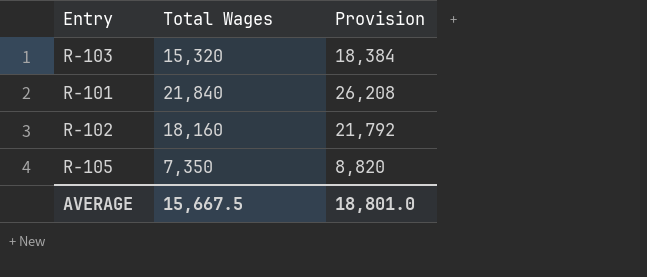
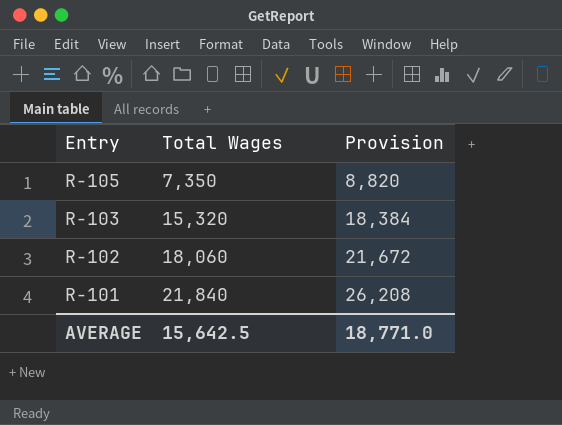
row order: none -> Entry descending
R-102 | Total Wages: 18,160 -> 18,060
R-102 | Provision: 21,792 -> 21,672
AVERAGE | Total Wages: 15,667.5 -> 15,642.5
AVERAGE | Provision: 18,801.0 -> 18,771.0

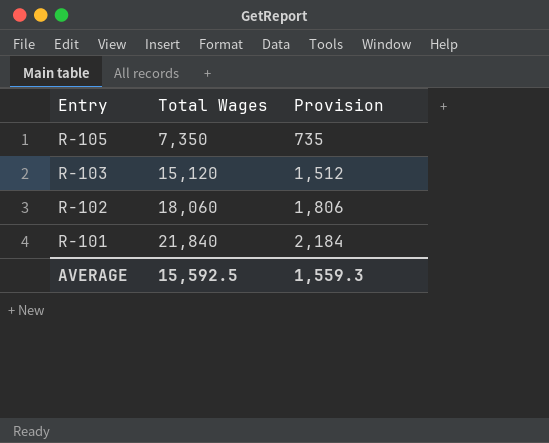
column Provision | formula: [Total Wages] * 1.2 -> [Total Wages] * 0.1
R-103 | Total Wages: 15,320 -> 15,120
AVERAGE | Total Wages: 15,642.5 -> 15,592.5
AVERAGE | Provision: 18,771.0 -> 1,559.3

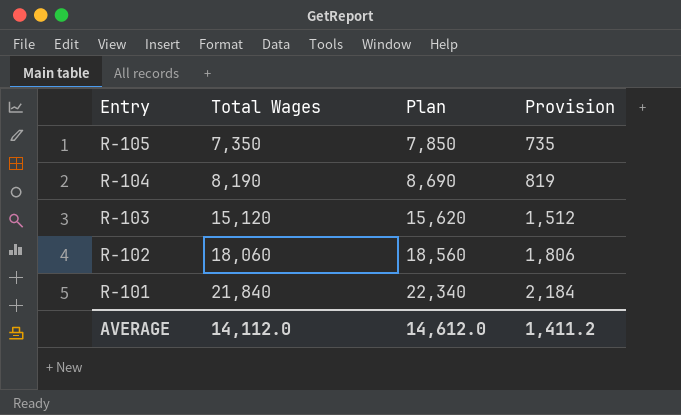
column Plan | formula: none -> [Total Wages] + 500
row R-104: none -> 8,190 | 8,690 | 819
AVERAGE | Total Wages: 15,592.5 -> 14,112.0
AVERAGE | Provision: 1,559.3 -> 1,411.2

